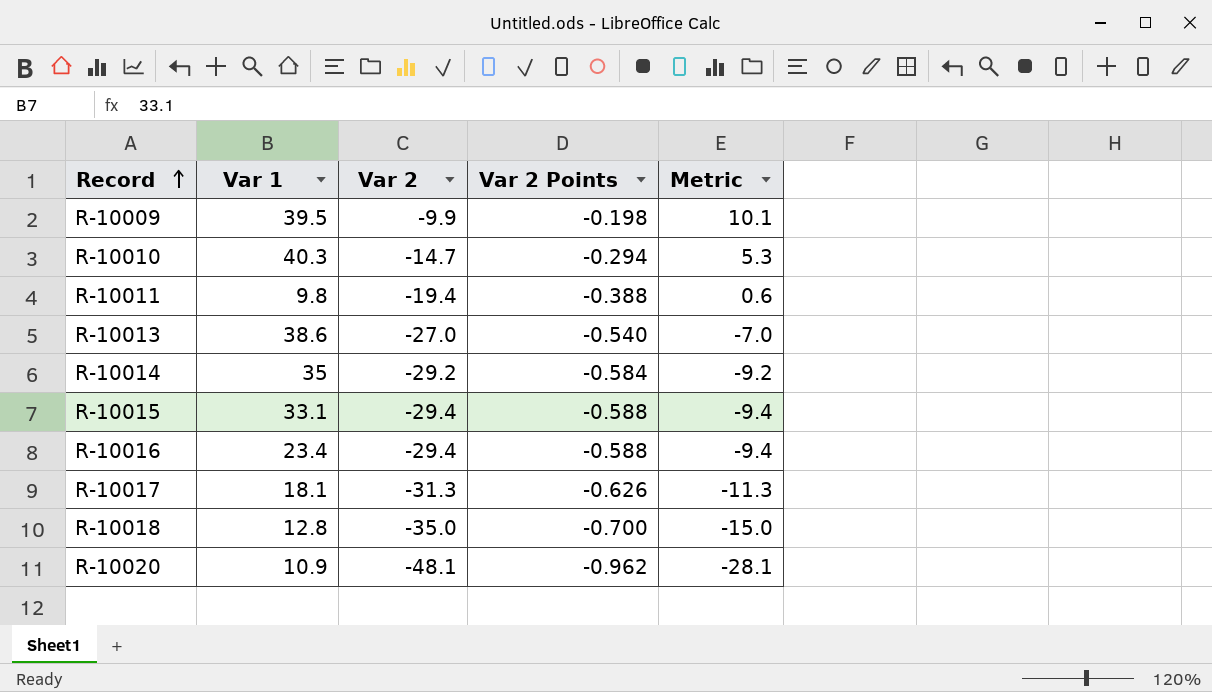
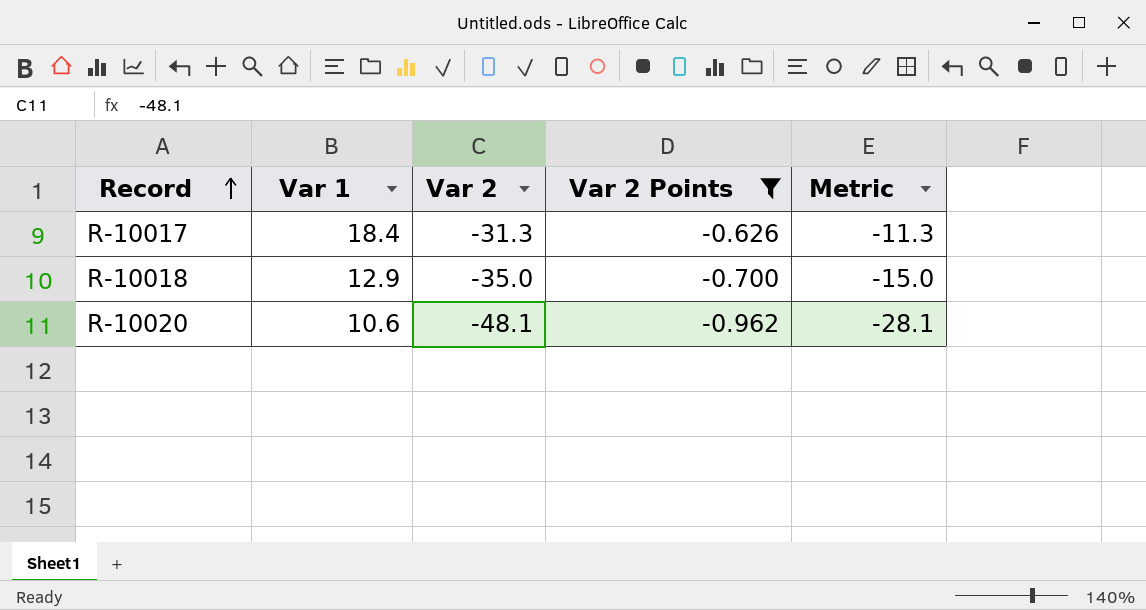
filter: none -> Var 2 Points <= -0.626
R-10017 | Var 1: 18.1 -> 18.4
R-10018 | Var 1: 12.8 -> 12.9
R-10020 | Var 1: 10.9 -> 10.6

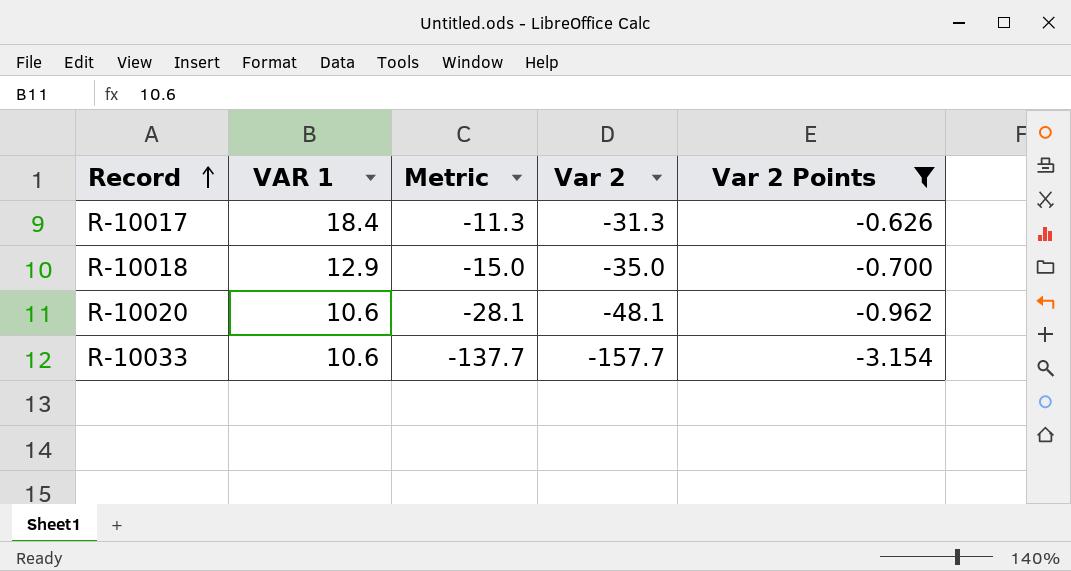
column name: Var 1 -> VAR 1
column Metric | position: 5 -> 3
row R-10033: none -> 10.6 | -137.7 | -157.7 | -3.154

